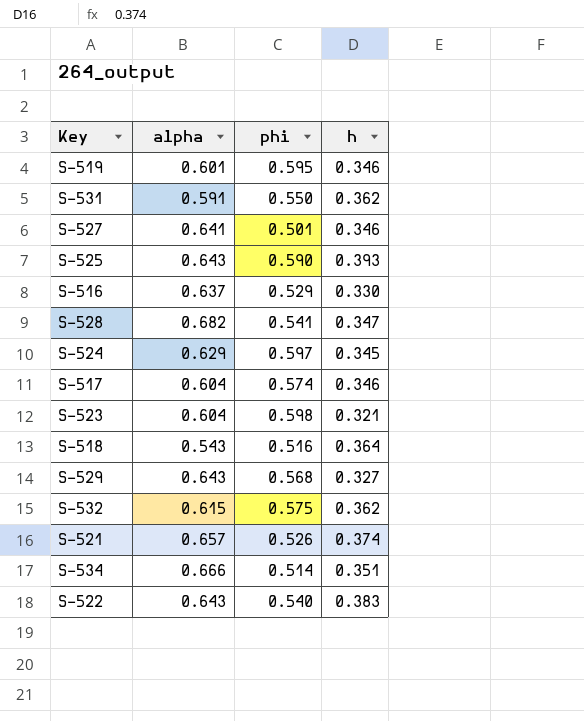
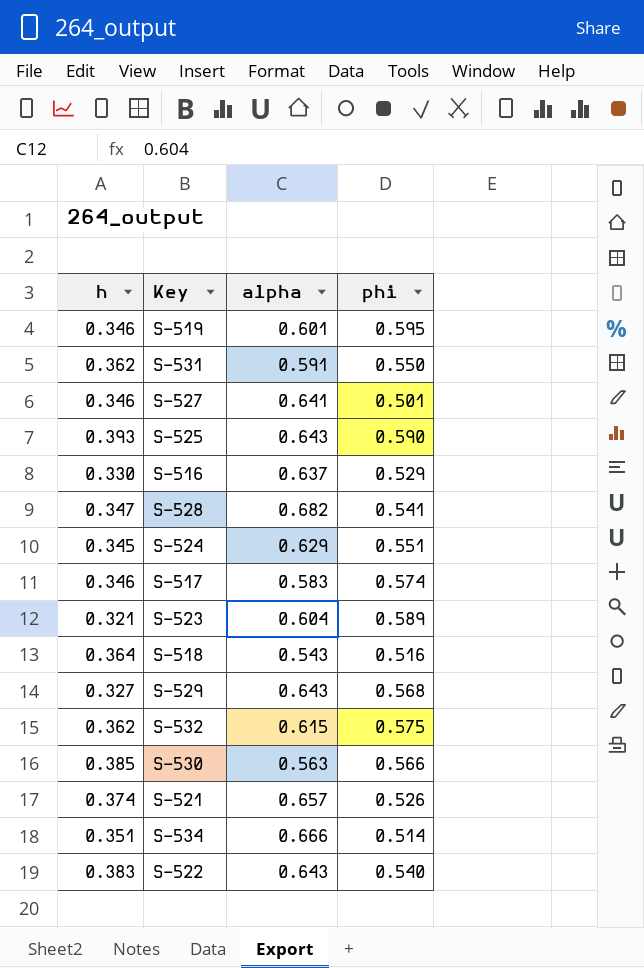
column h | position: 4 -> 1
S-524 | phi: 0.597 -> 0.551
S-517 | alpha: 0.604 -> 0.583
S-523 | phi: 0.598 -> 0.589
row S-530: none -> 0.385 | 0.563 | 0.566

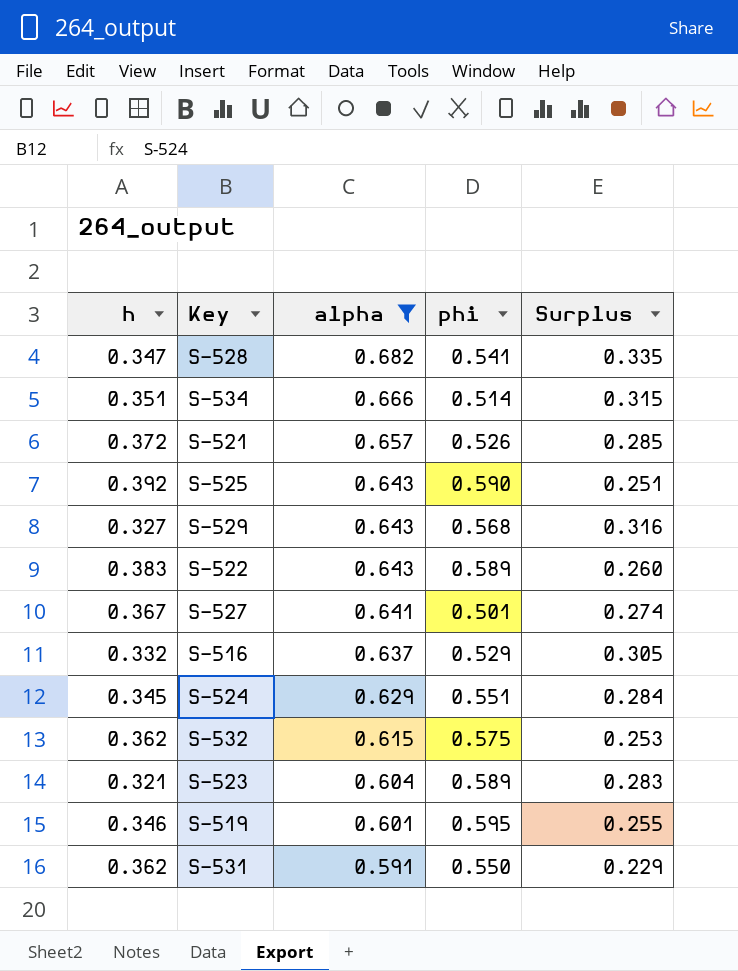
filter: none -> alpha >= 0.591
row order: none -> alpha descending
column Surplus | formula: none -> [alpha] - [h]
S-521 | h: 0.374 -> 0.372
S-525 | h: 0.393 -> 0.392
S-522 | phi: 0.540 -> 0.589
S-527 | h: 0.346 -> 0.367
S-516 | h: 0.330 -> 0.332

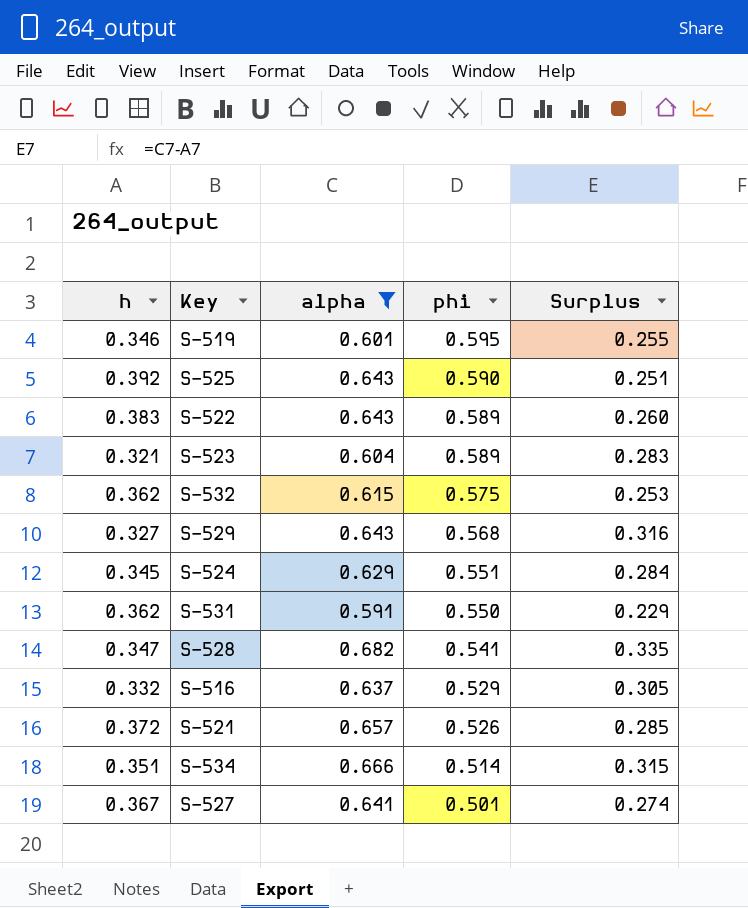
row order: alpha descending -> phi descending

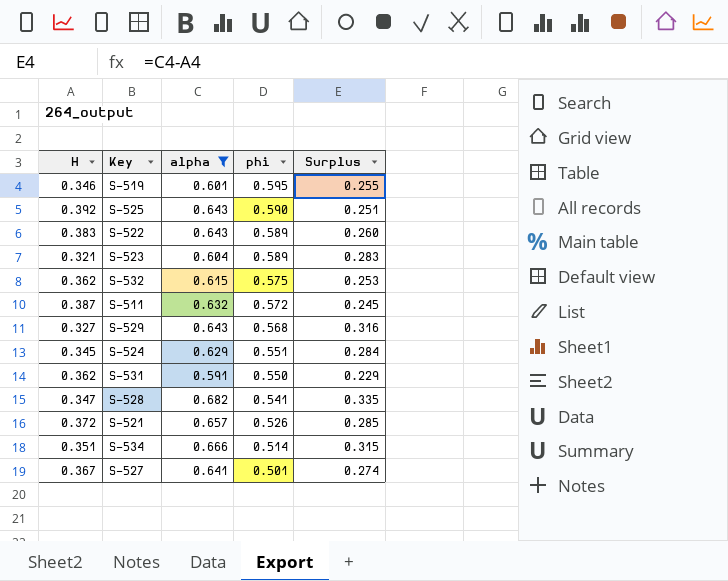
column name: h -> H
row S-516: 0.332 | 0.637 | 0.529 | 0.305 -> none
row S-511: none -> 0.387 | 0.632 | 0.572 | 0.245

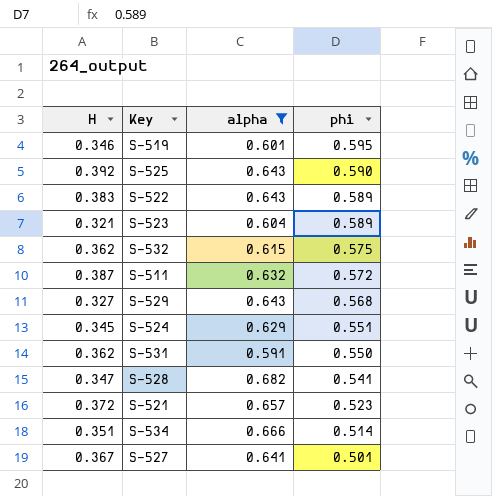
column Surplus | formula: [alpha] - [H] -> none
S-521 | phi: 0.526 -> 0.523

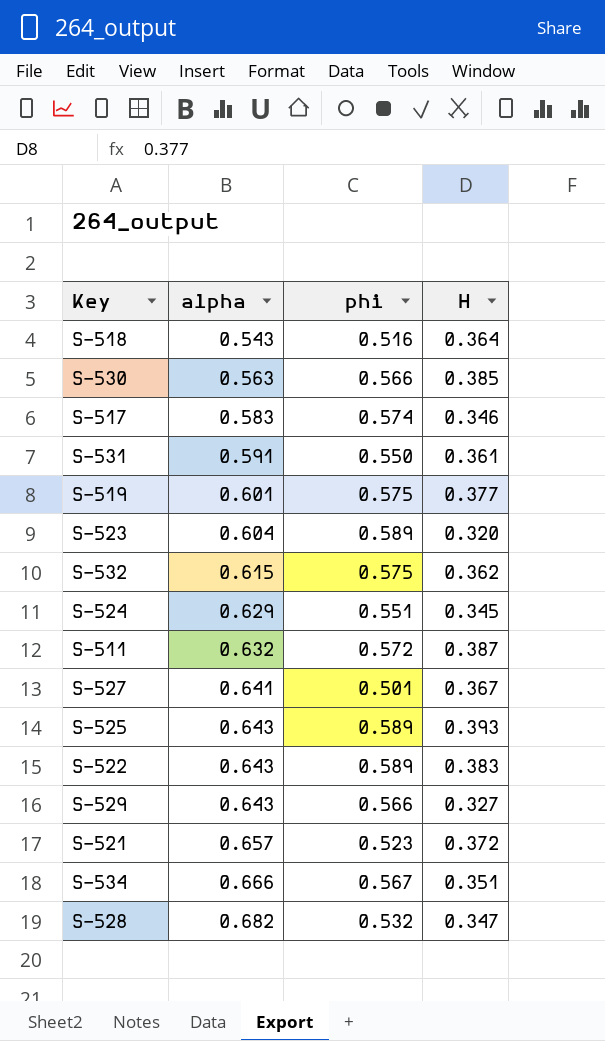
filter: alpha >= 0.591 -> none
row order: phi descending -> alpha ascending
column H | position: 1 -> 4
S-531 | H: 0.362 -> 0.361
S-519 | phi: 0.595 -> 0.575
S-519 | H: 0.346 -> 0.377
S-523 | H: 0.321 -> 0.320
S-525 | phi: 0.590 -> 0.589
S-525 | H: 0.392 -> 0.393
S-529 | phi: 0.568 -> 0.566
S-534 | phi: 0.514 -> 0.567
S-528 | phi: 0.541 -> 0.532

